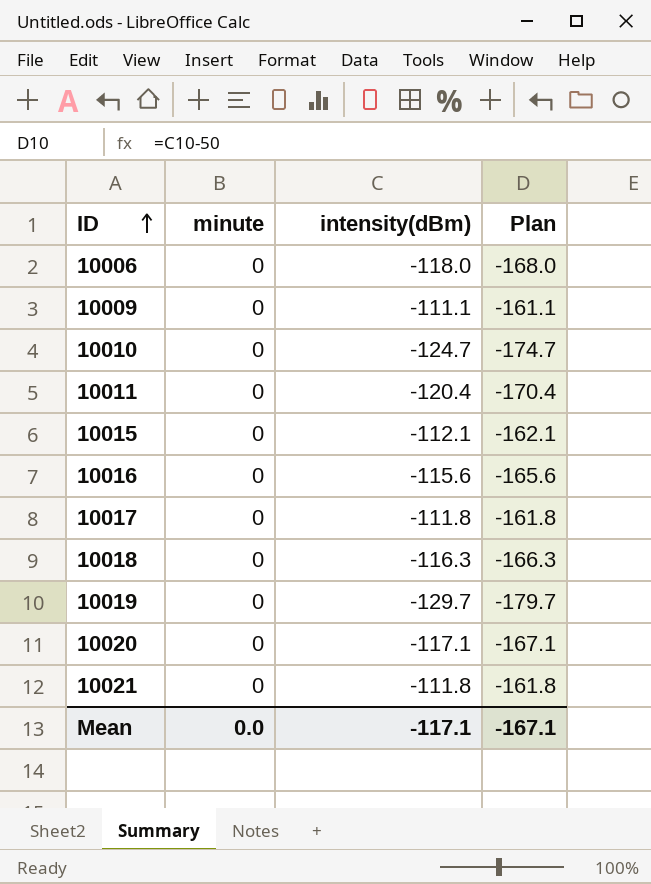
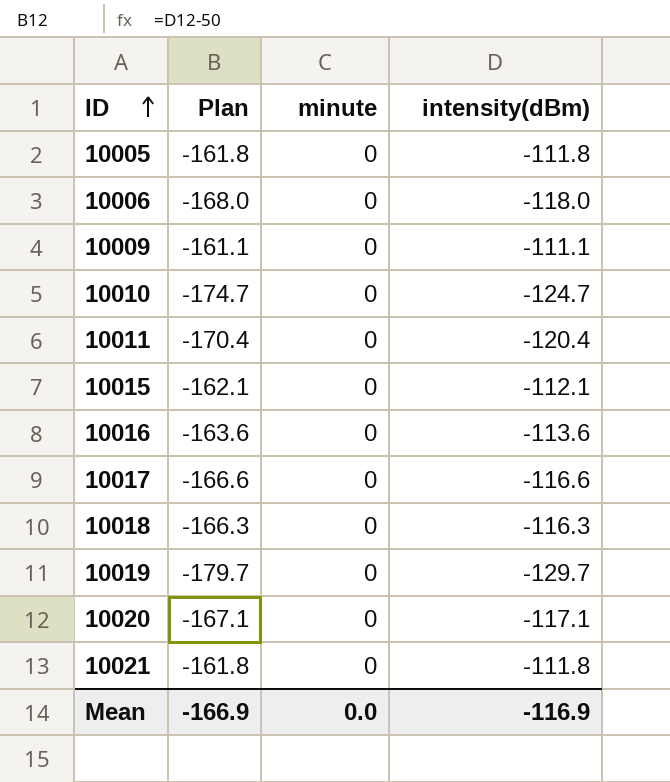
column Plan | position: 4 -> 2
row 10005: none -> -161.8 | 0 | -111.8
10016 | Plan: -165.6 -> -163.6
10016 | intensity(dBm): -115.6 -> -113.6
10017 | Plan: -161.8 -> -166.6
10017 | intensity(dBm): -111.8 -> -116.6
Mean | Plan: -167.1 -> -166.9
Mean | intensity(dBm): -117.1 -> -116.9

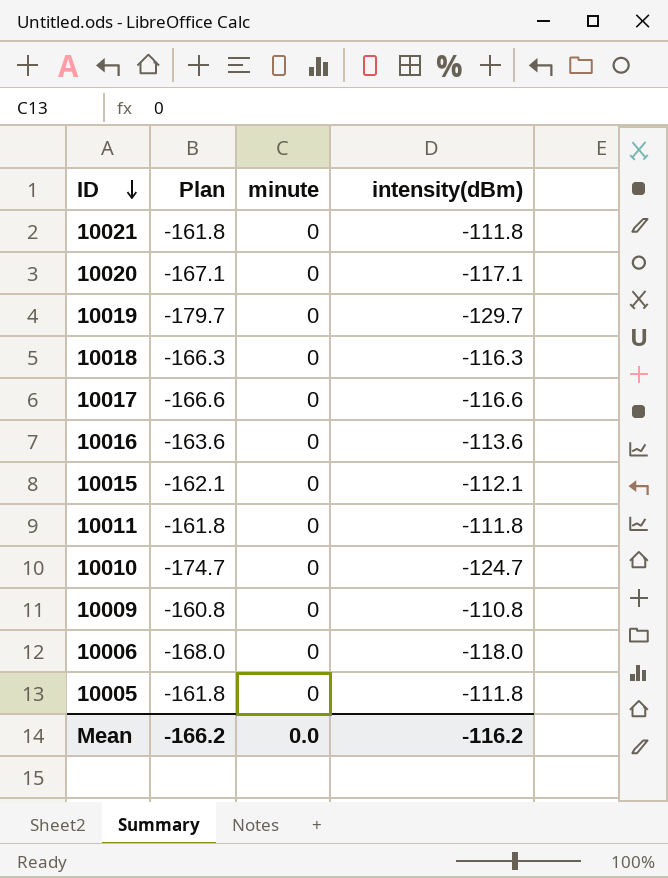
row order: ID ascending -> ID descending
10011 | Plan: -170.4 -> -161.8
10011 | intensity(dBm): -120.4 -> -111.8
10009 | Plan: -161.1 -> -160.8
10009 | intensity(dBm): -111.1 -> -110.8
Mean | Plan: -166.9 -> -166.2
Mean | intensity(dBm): -116.9 -> -116.2

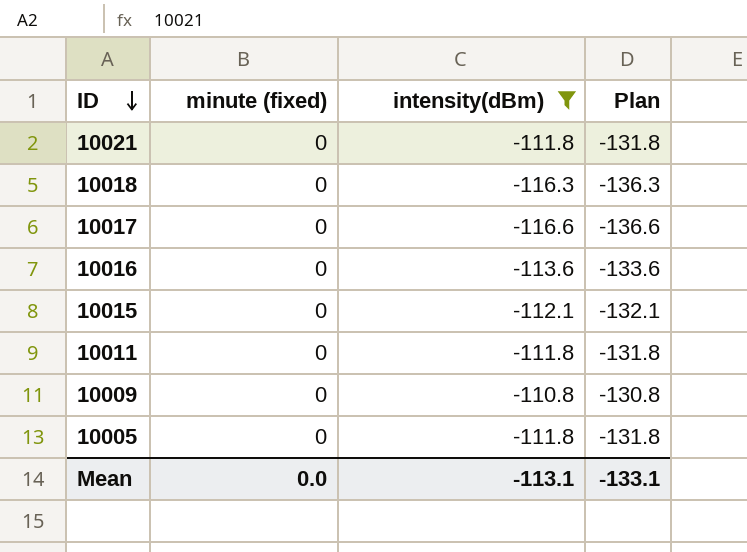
filter: none -> intensity(dBm) >= -116.6
column name: minute -> minute (fixed)
column Plan | formula: [intensity(dBm)] - 50 -> [intensity(dBm)] - 20
column Plan | position: 2 -> 4
Mean | intensity(dBm): -116.2 -> -113.1
Mean | Plan: -166.2 -> -133.1

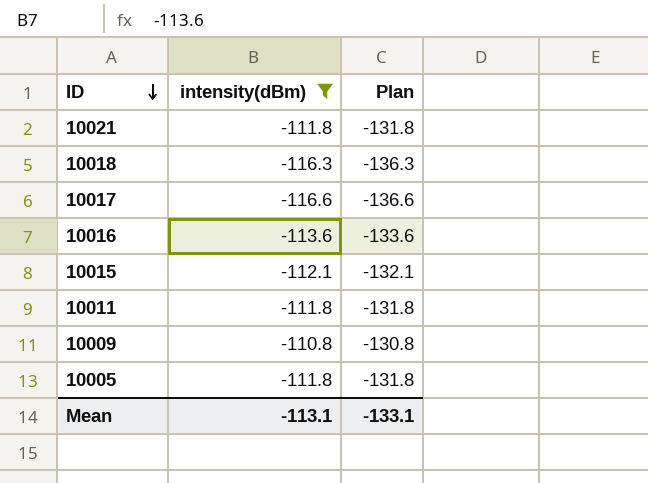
column minute (fixed) | position: 2 -> none

